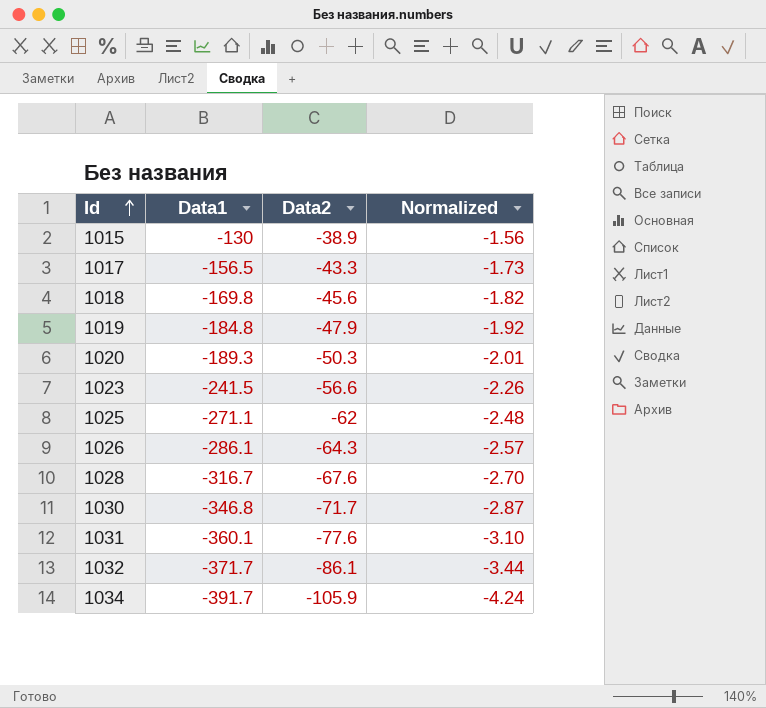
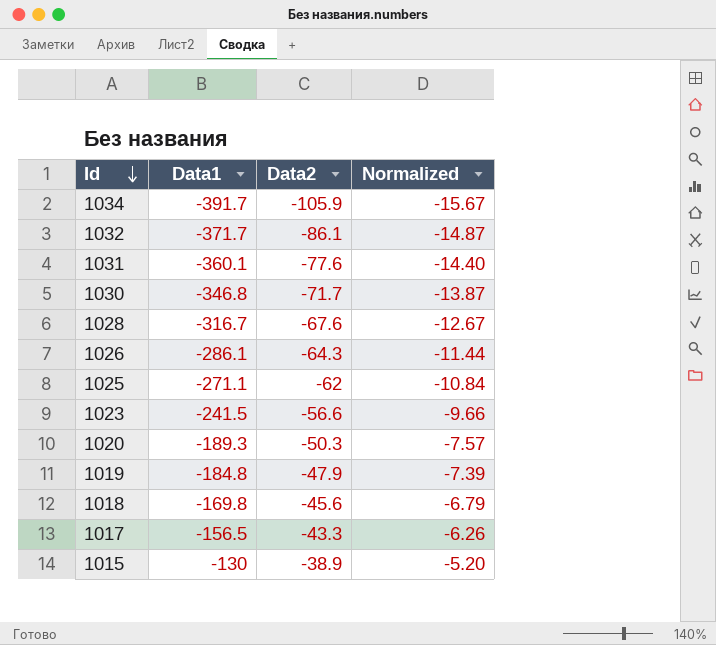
row order: Id ascending -> Id descending
column Normalized | formula: [Data2] * 0.04 -> [Data1] * 0.04

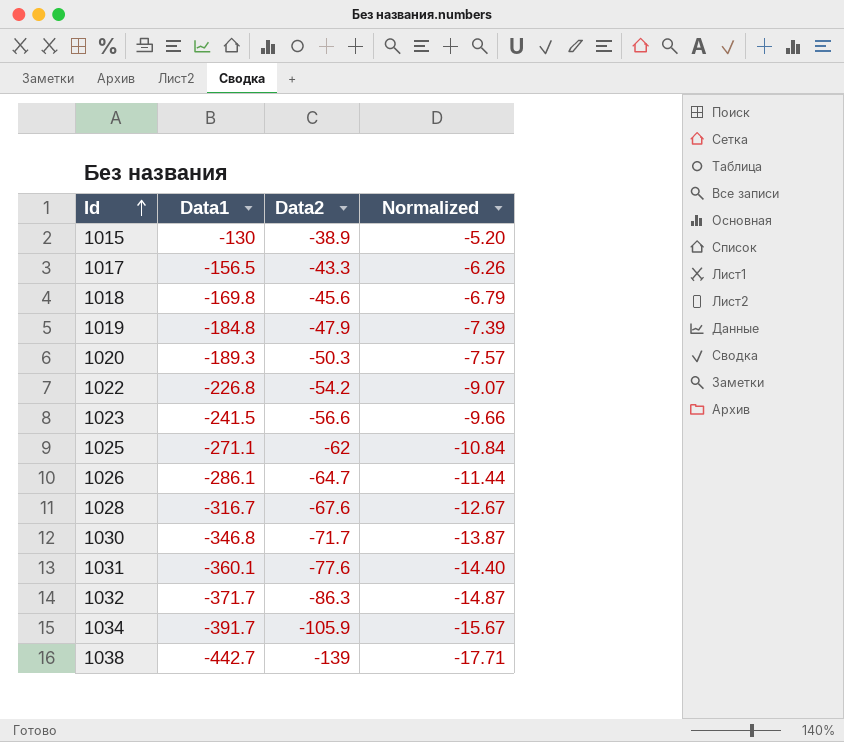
row order: Id descending -> Id ascending
row 1022: none -> -226.8 | -54.2 | -9.07
1026 | Data2: -64.3 -> -64.7
1032 | Data2: -86.1 -> -86.3
row 1038: none -> -442.7 | -139 | -17.71

